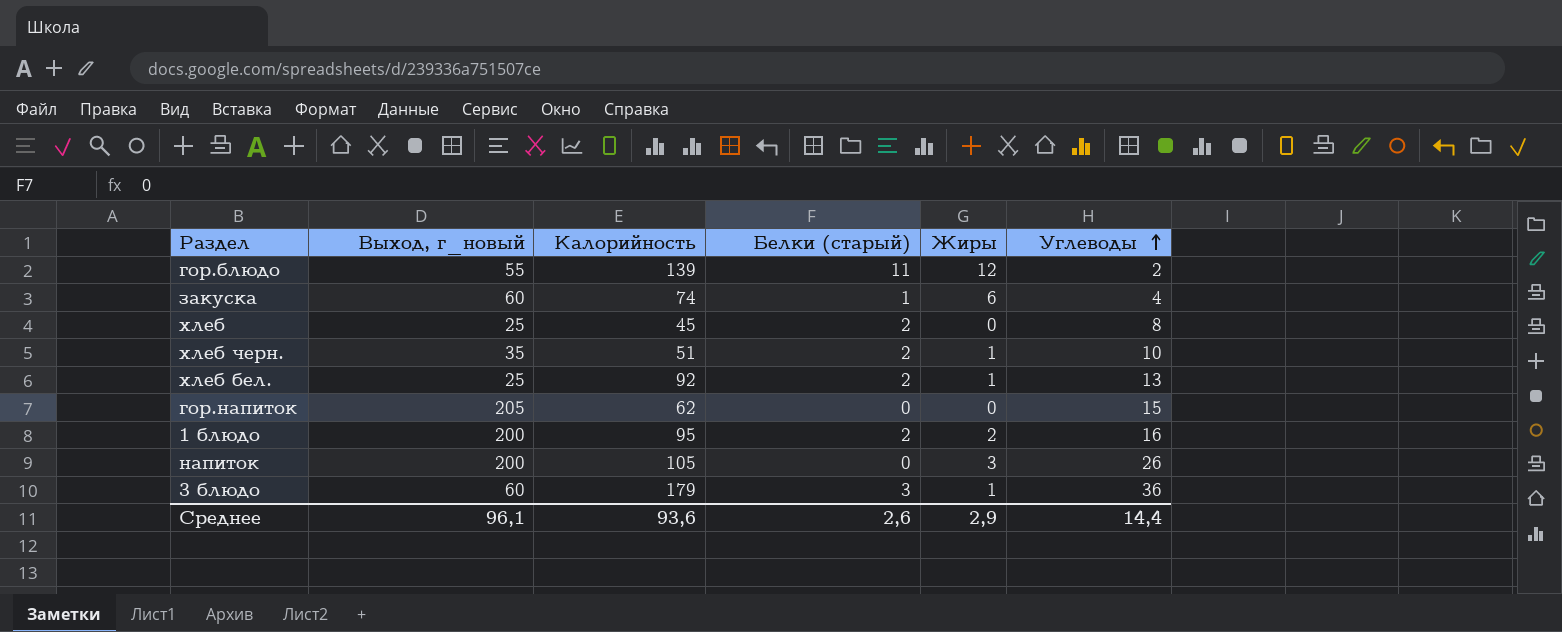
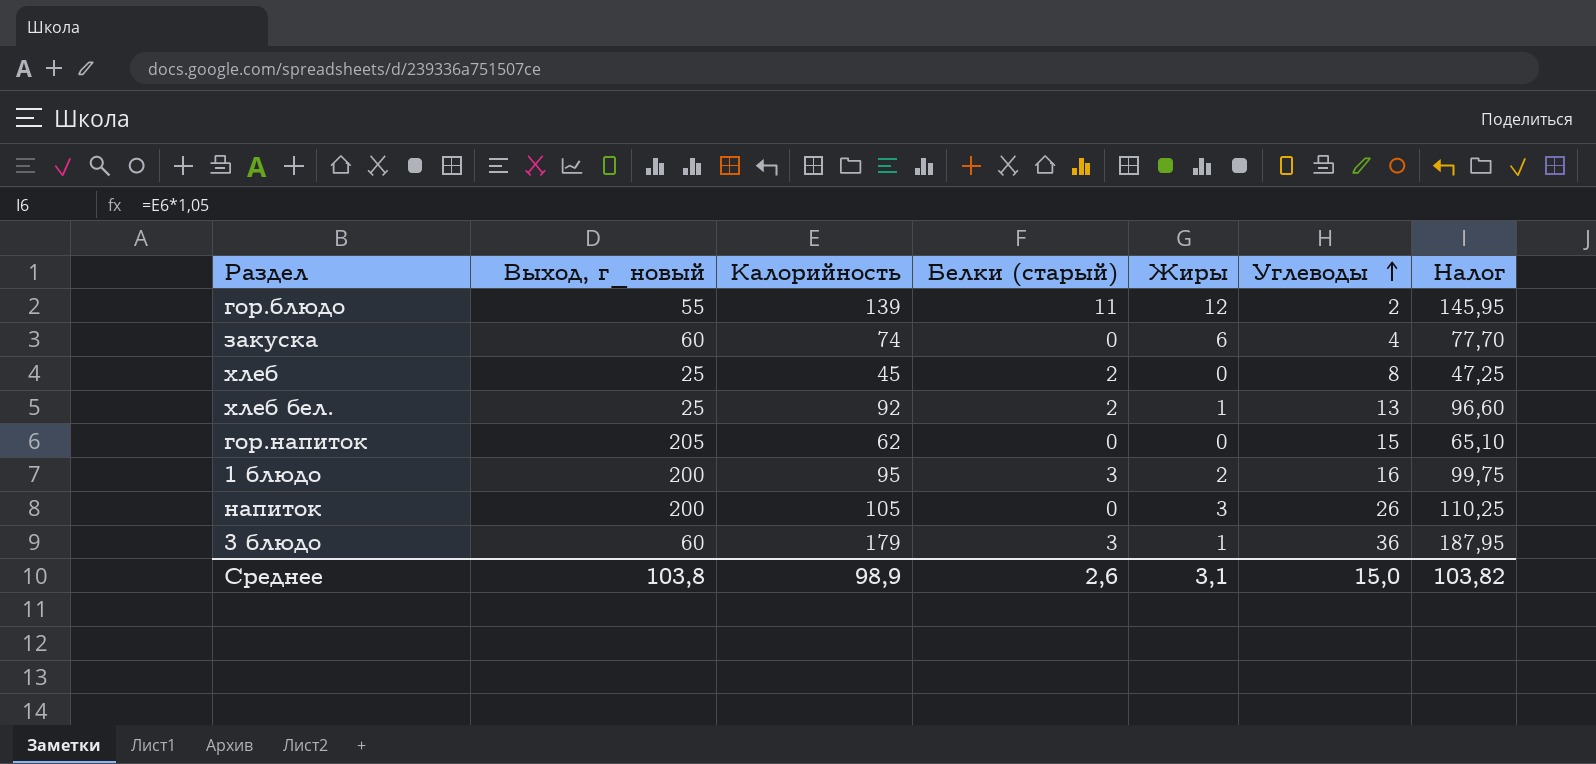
column Налог | formula: none -> [Калорийность] * 1,05
row хлеб черн.: 35 | 51 | 2 | 1 | 10 -> none
закуска | Белки (старый): 1 -> 0
1 блюдо | Белки (старый): 2 -> 3
Среднее | Выход, г_новый: 96,1 -> 103,8
Среднее | Калорийность: 93,6 -> 98,9
Среднее | Жиры: 2,9 -> 3,1
Среднее | Углеводы: 14,4 -> 15,0

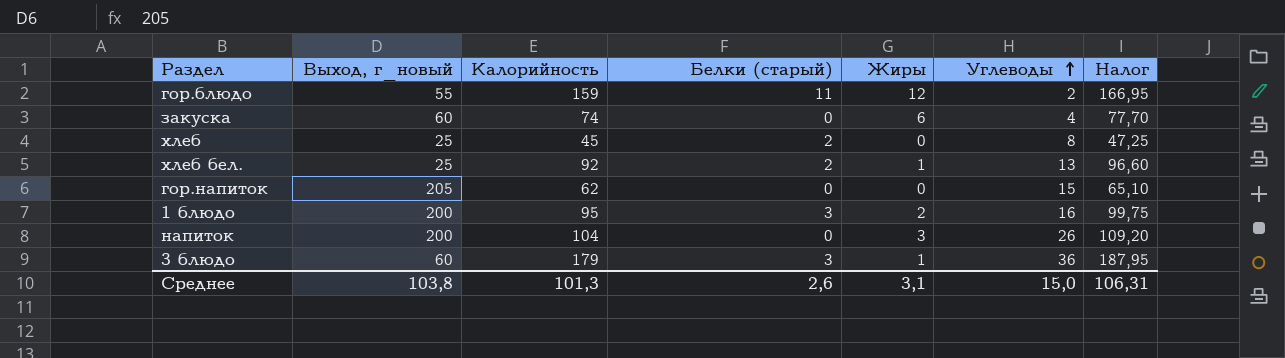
гор.блюдо | Калорийность: 139 -> 159
гор.блюдо | Налог: 145,95 -> 166,95
напиток | Калорийность: 105 -> 104
напиток | Налог: 110,25 -> 109,20
Среднее | Калорийность: 98,9 -> 101,3
Среднее | Налог: 103,82 -> 106,31

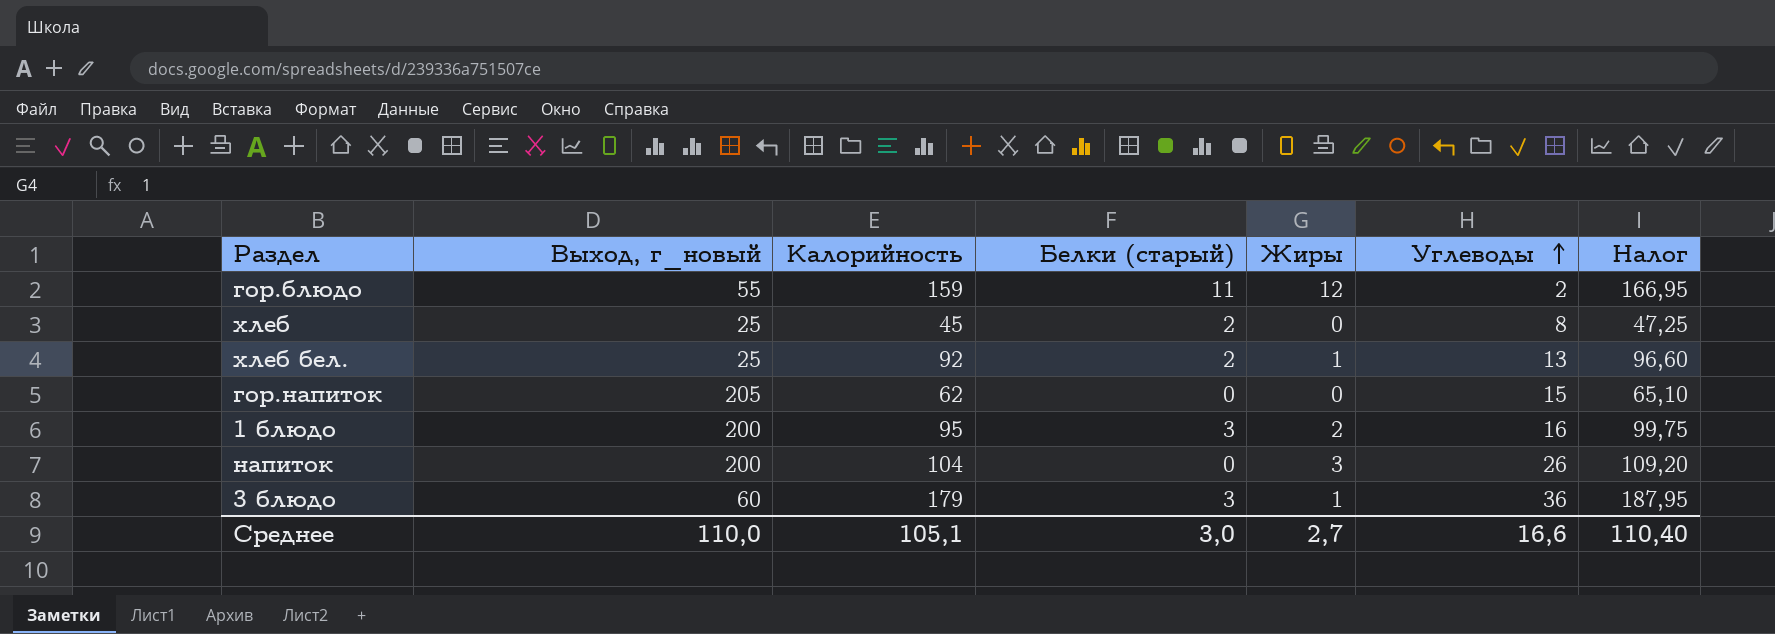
row закуска: 60 | 74 | 0 | 6 | 4 | 77,70 -> none
Среднее | Выход, г_новый: 103,8 -> 110,0
Среднее | Калорийность: 101,3 -> 105,1
Среднее | Белки (старый): 2,6 -> 3,0
Среднее | Жиры: 3,1 -> 2,7
Среднее | Углеводы: 15,0 -> 16,6
Среднее | Налог: 106,31 -> 110,40

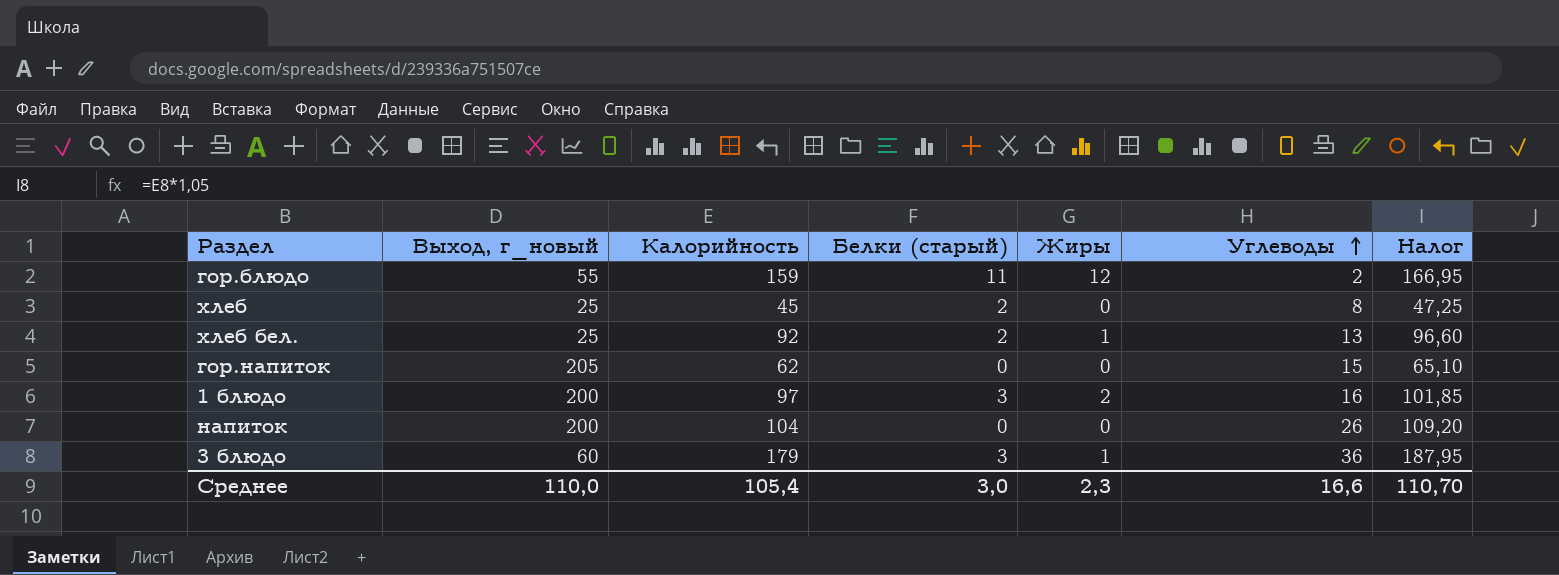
1 блюдо | Калорийность: 95 -> 97
1 блюдо | Налог: 99,75 -> 101,85
напиток | Жиры: 3 -> 0
Среднее | Калорийность: 105,1 -> 105,4
Среднее | Жиры: 2,7 -> 2,3
Среднее | Налог: 110,40 -> 110,70

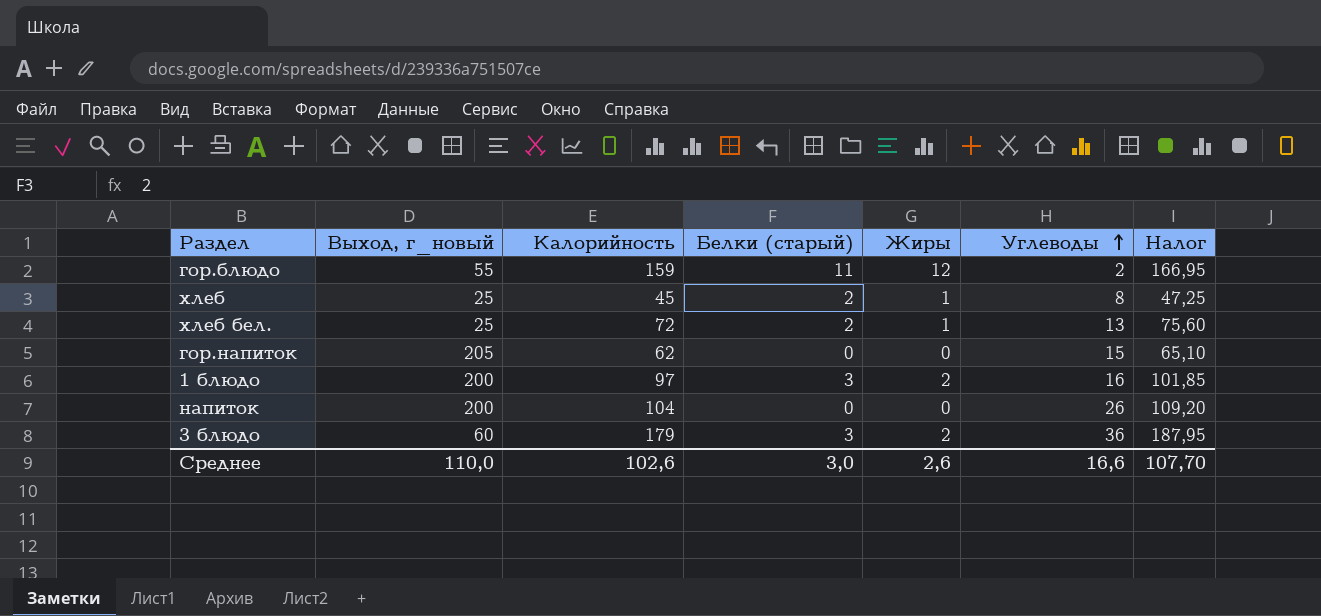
хлеб | Жиры: 0 -> 1
хлеб бел. | Калорийность: 92 -> 72
хлеб бел. | Налог: 96,60 -> 75,60
3 блюдо | Жиры: 1 -> 2
Среднее | Калорийность: 105,4 -> 102,6
Среднее | Жиры: 2,3 -> 2,6
Среднее | Налог: 110,70 -> 107,70

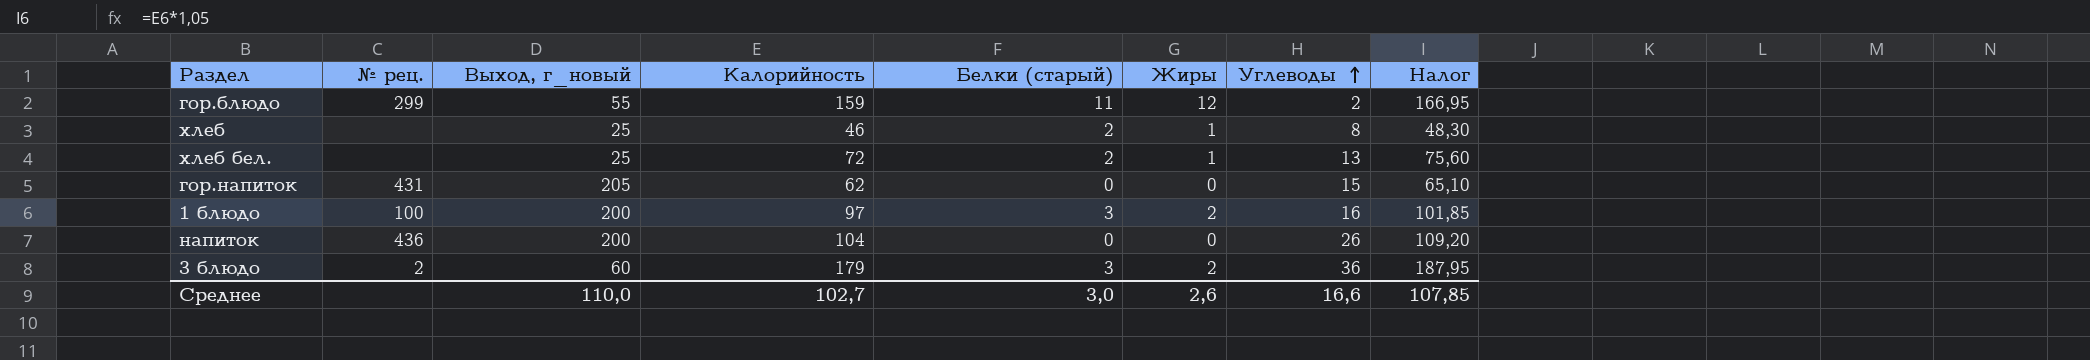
column № рец. | position: none -> 2
хлеб | Калорийность: 45 -> 46
хлеб | Налог: 47,25 -> 48,30
Среднее | Калорийность: 102,6 -> 102,7
Среднее | Налог: 107,70 -> 107,85

